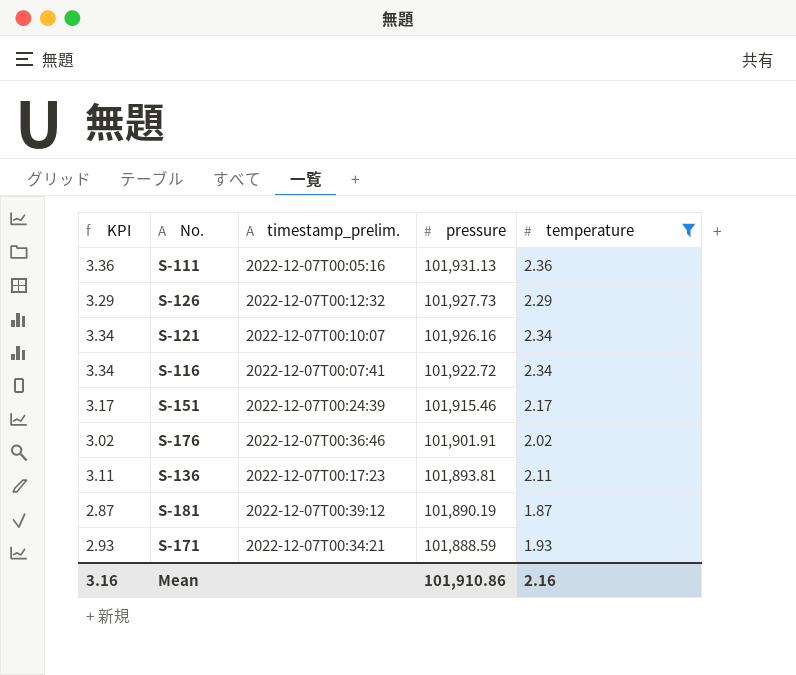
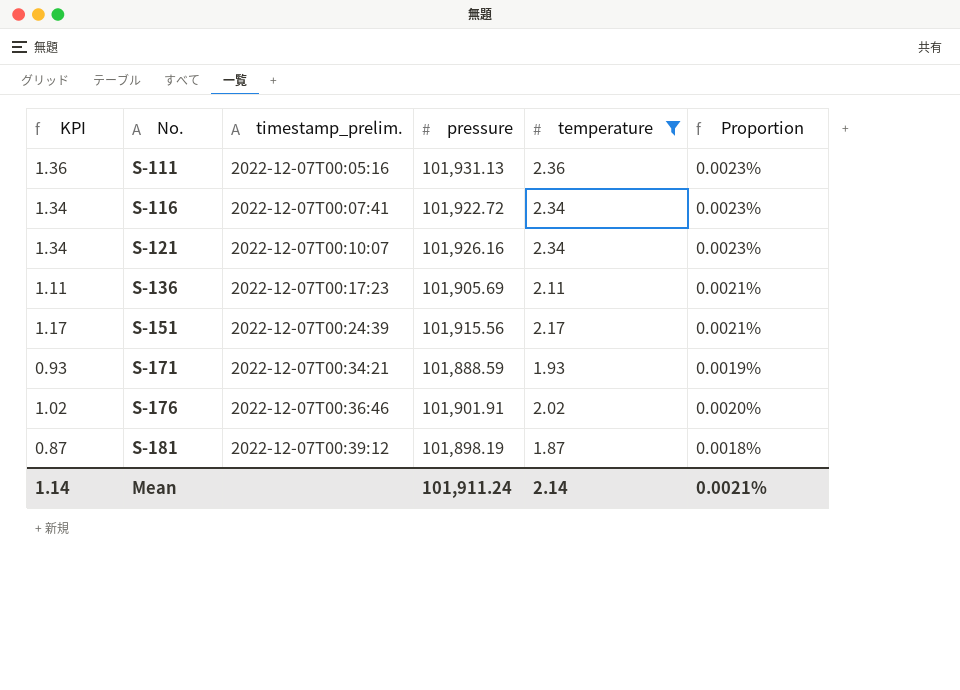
row order: pressure descending -> No. ascending
column KPI | formula: [temperature] + 1 -> [temperature] - 1
column Proportion | formula: none -> [temperature] / [pressure]
row S-126: 3.29 | 2022-12-07T00:12:32 | 101,927.73 | 2.29 -> none
S-136 | pressure: 101,893.81 -> 101,905.69
S-151 | pressure: 101,915.46 -> 101,915.56
S-181 | pressure: 101,890.19 -> 101,898.19
Mean | KPI: 3.16 -> 1.14
Mean | pressure: 101,910.86 -> 101,911.24
Mean | temperature: 2.16 -> 2.14

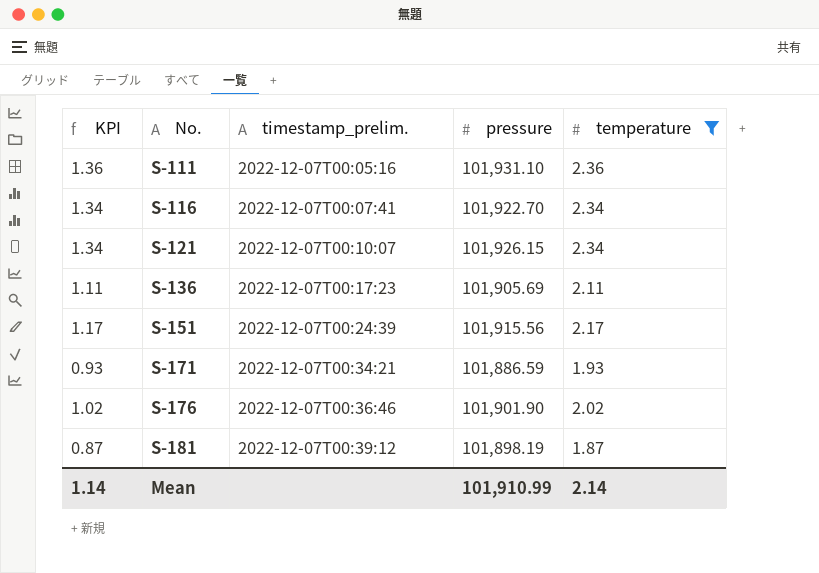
column Proportion | formula: [temperature] / [pressure] -> none
S-111 | pressure: 101,931.13 -> 101,931.10
S-116 | pressure: 101,922.72 -> 101,922.70
S-121 | pressure: 101,926.16 -> 101,926.15
S-171 | pressure: 101,888.59 -> 101,886.59
S-176 | pressure: 101,901.91 -> 101,901.90
Mean | pressure: 101,911.24 -> 101,910.99

